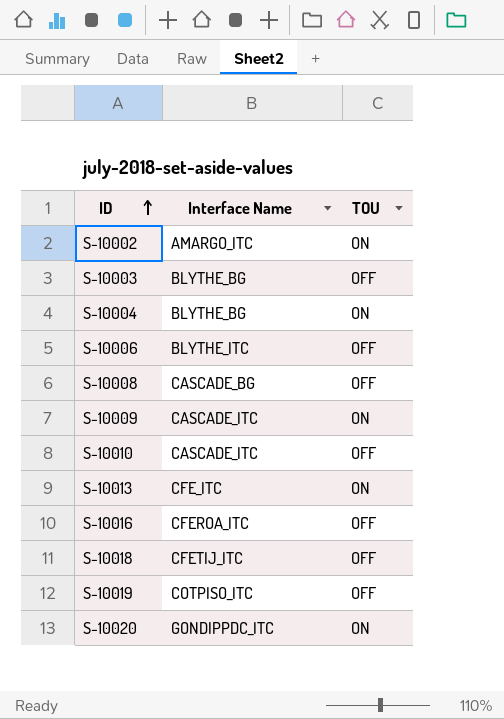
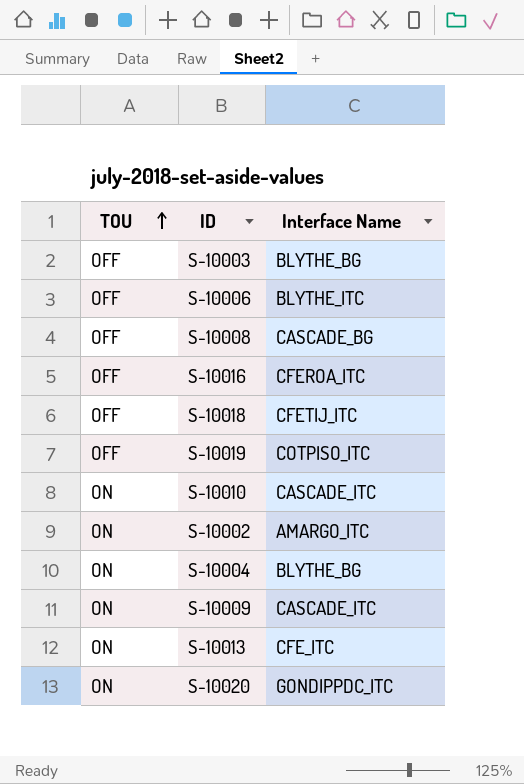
row order: ID ascending -> TOU ascending
column TOU | position: 3 -> 1
S-10010 | TOU: OFF -> ON

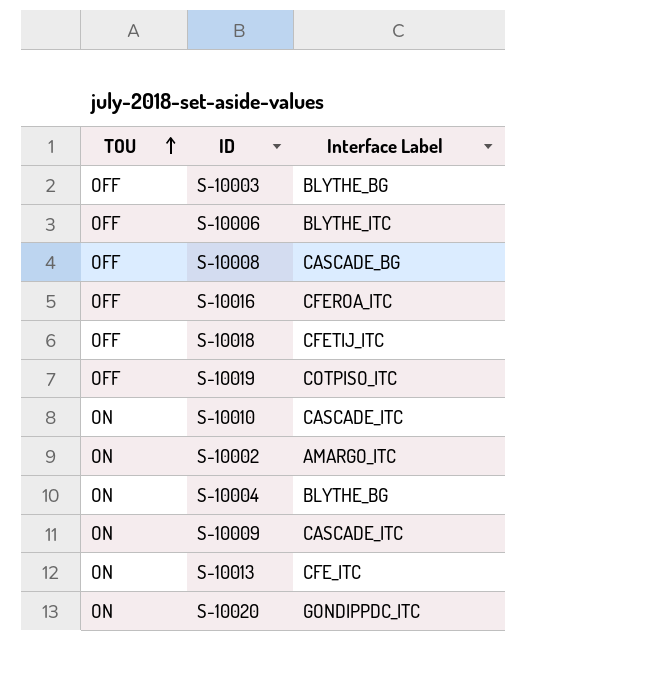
column name: Interface Name -> Interface Label

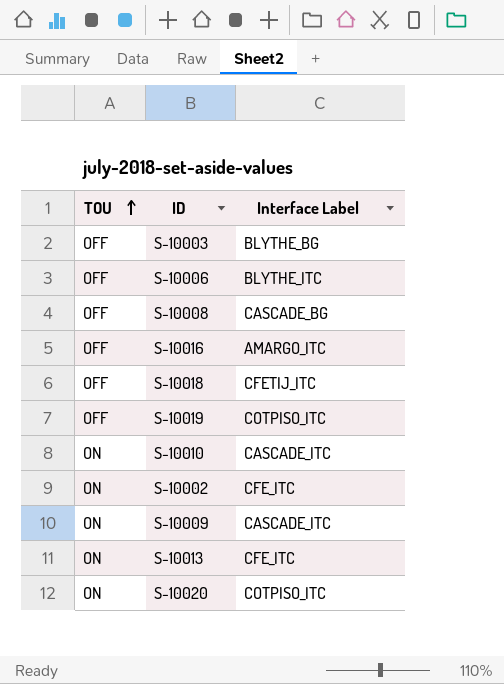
row S-10004: ON | BLYTHE_BG -> none
S-10016 | Interface Label: CFEROA_ITC -> AMARGO_ITC
S-10002 | Interface Label: AMARGO_ITC -> CFE_ITC
S-10020 | Interface Label: GONDIPPDC_ITC -> COTPISO_ITC

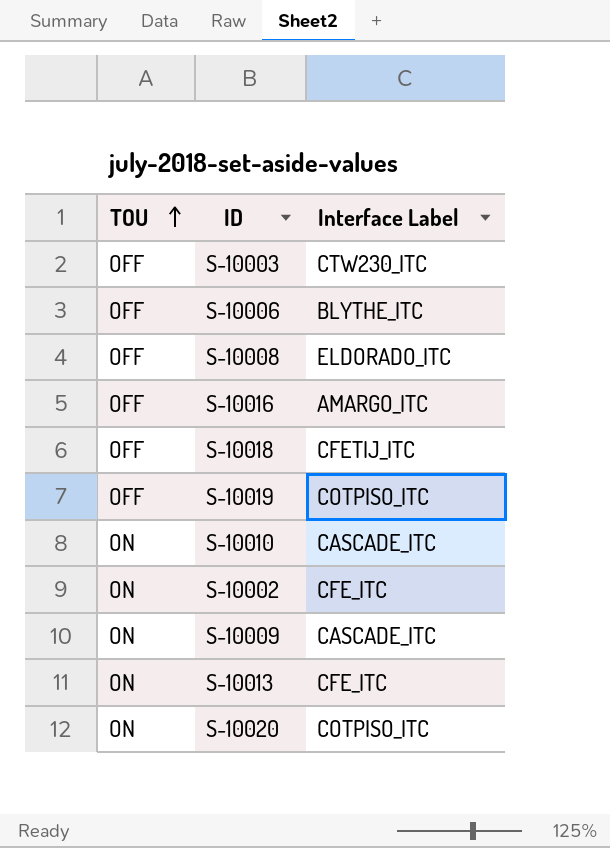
S-10003 | Interface Label: BLYTHE_BG -> CTW230_ITC
S-10008 | Interface Label: CASCADE_BG -> ELDORADO_ITC

